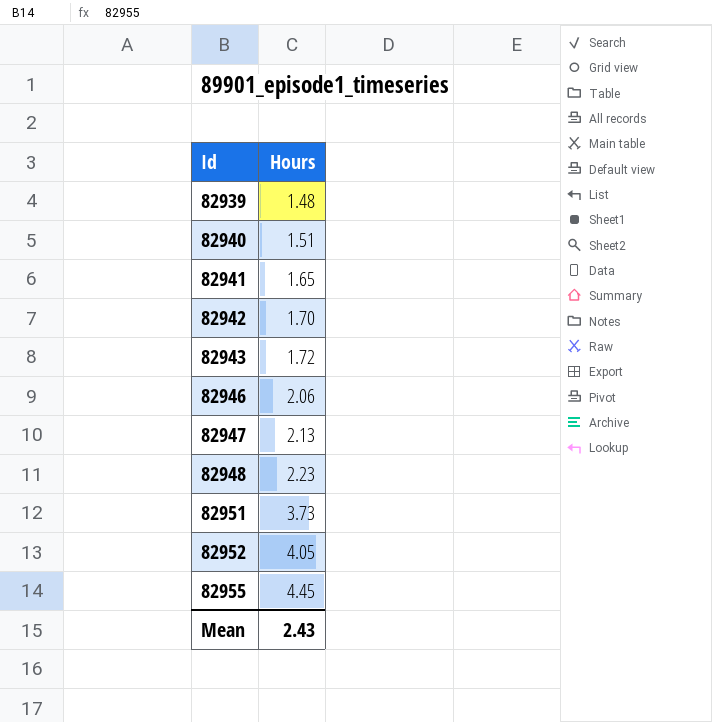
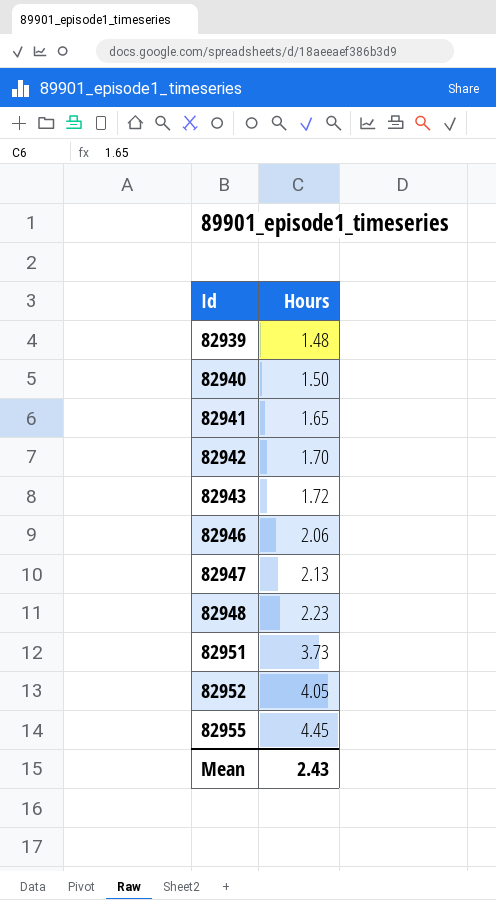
82940 | Hours: 1.51 -> 1.50

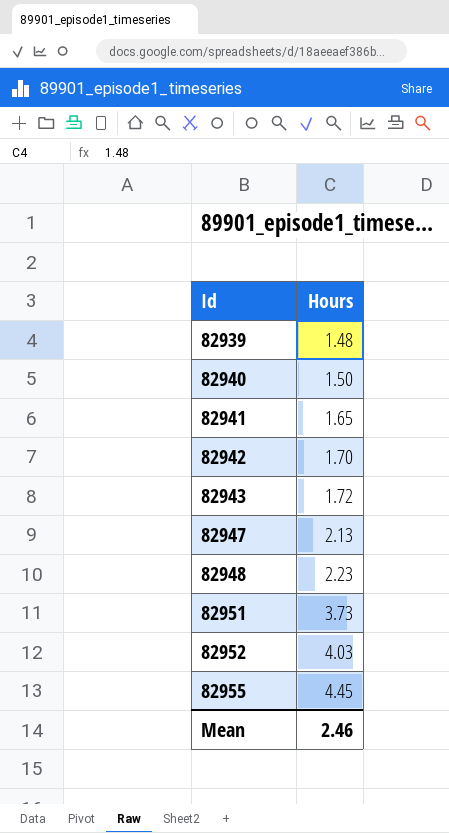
row 82946: 2.06 -> none
82952 | Hours: 4.05 -> 4.03
Mean | Hours: 2.43 -> 2.46

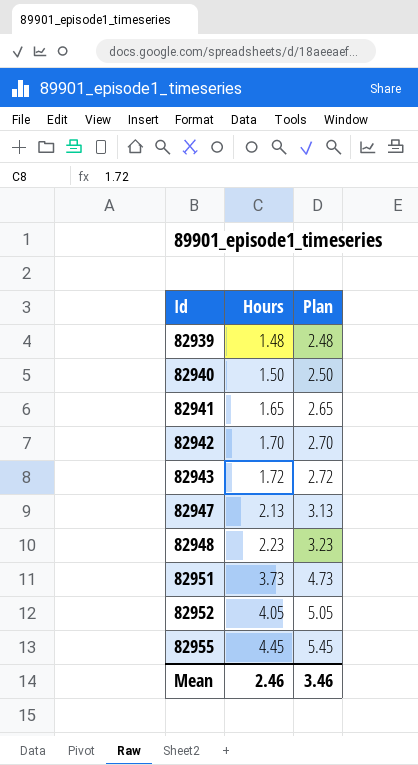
column Plan | formula: none -> [Hours] + 1
82952 | Hours: 4.03 -> 4.05

